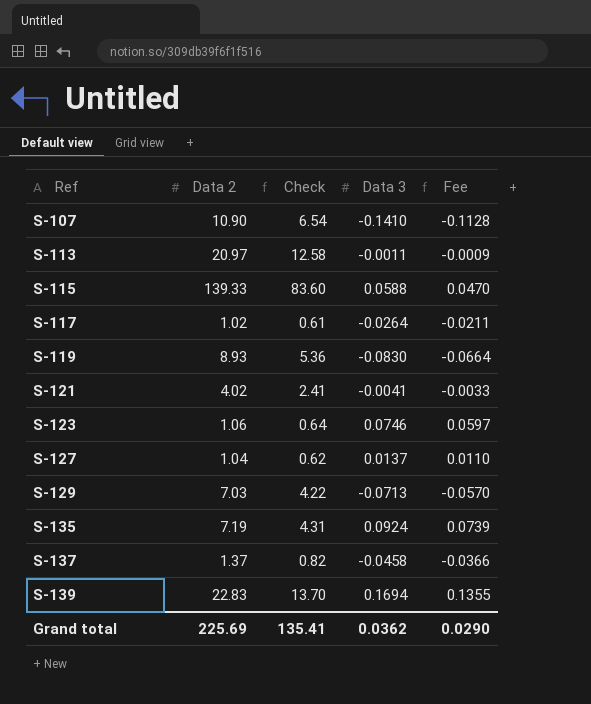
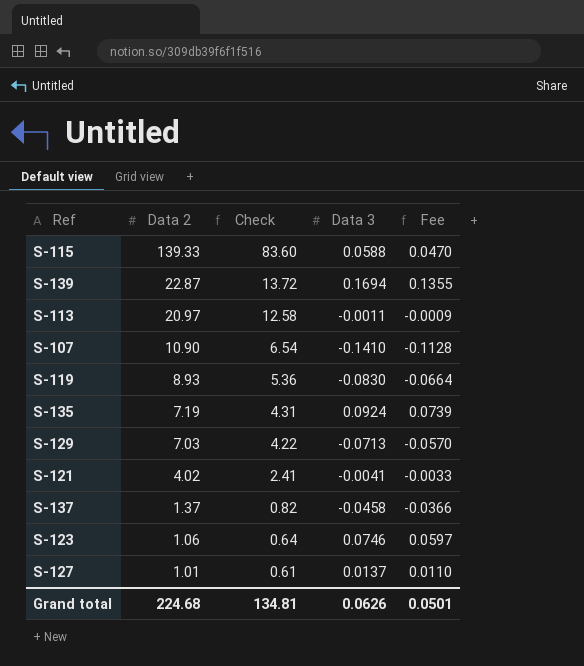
row order: Ref ascending -> Data 2 descending
row S-117: 1.02 | 0.61 | -0.0264 | -0.0211 -> none
S-139 | Data 2: 22.83 -> 22.87
S-139 | Check: 13.70 -> 13.72
S-127 | Data 2: 1.04 -> 1.01
S-127 | Check: 0.62 -> 0.61
Grand total | Data 2: 225.69 -> 224.68
Grand total | Check: 135.41 -> 134.81
Grand total | Data 3: 0.0362 -> 0.0626
Grand total | Fee: 0.0290 -> 0.0501

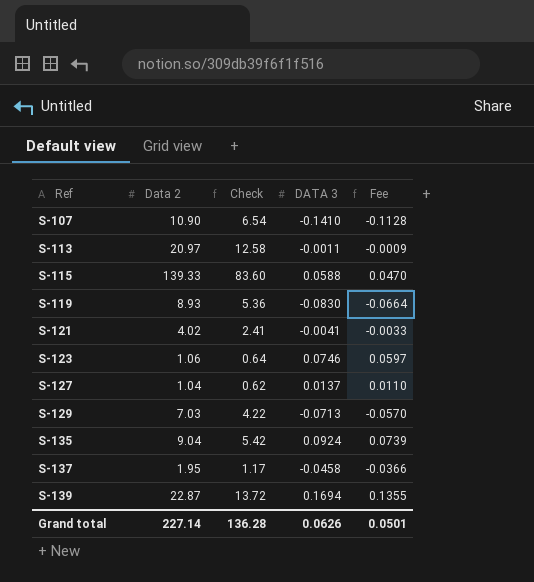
row order: Data 2 descending -> Ref ascending
column name: Data 3 -> DATA 3
S-127 | Data 2: 1.01 -> 1.04
S-127 | Check: 0.61 -> 0.62
S-135 | Data 2: 7.19 -> 9.04
S-135 | Check: 4.31 -> 5.42
S-137 | Data 2: 1.37 -> 1.95
S-137 | Check: 0.82 -> 1.17
Grand total | Data 2: 224.68 -> 227.14
Grand total | Check: 134.81 -> 136.28

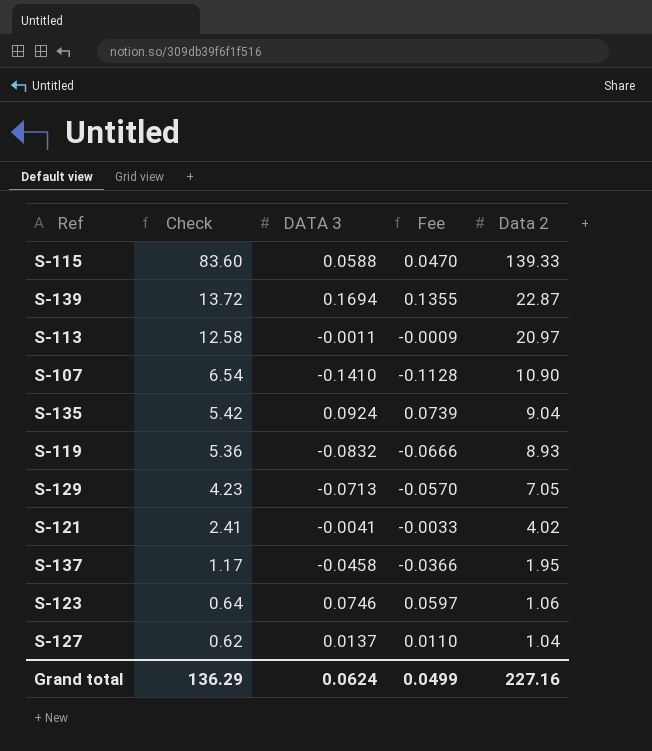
row order: Ref ascending -> Check descending
column Data 2 | position: 2 -> 5
S-119 | DATA 3: -0.0830 -> -0.0832
S-119 | Fee: -0.0664 -> -0.0666
S-129 | Check: 4.22 -> 4.23
S-129 | Data 2: 7.03 -> 7.05
Grand total | Check: 136.28 -> 136.29
Grand total | DATA 3: 0.0626 -> 0.0624
Grand total | Fee: 0.0501 -> 0.0499
Grand total | Data 2: 227.14 -> 227.16

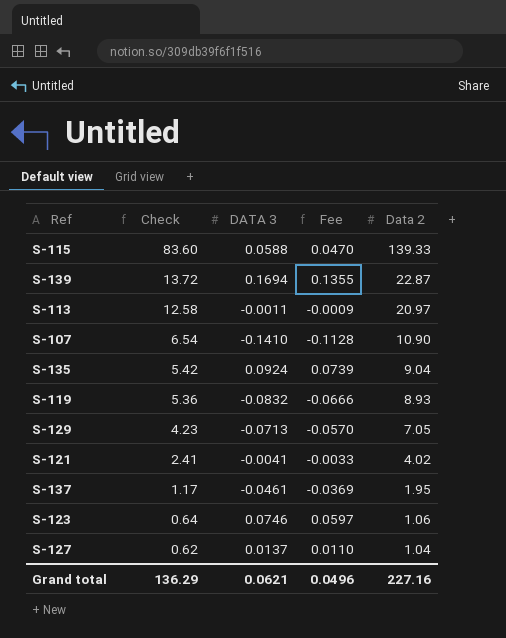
S-137 | DATA 3: -0.0458 -> -0.0461
S-137 | Fee: -0.0366 -> -0.0369
Grand total | DATA 3: 0.0624 -> 0.0621
Grand total | Fee: 0.0499 -> 0.0496

